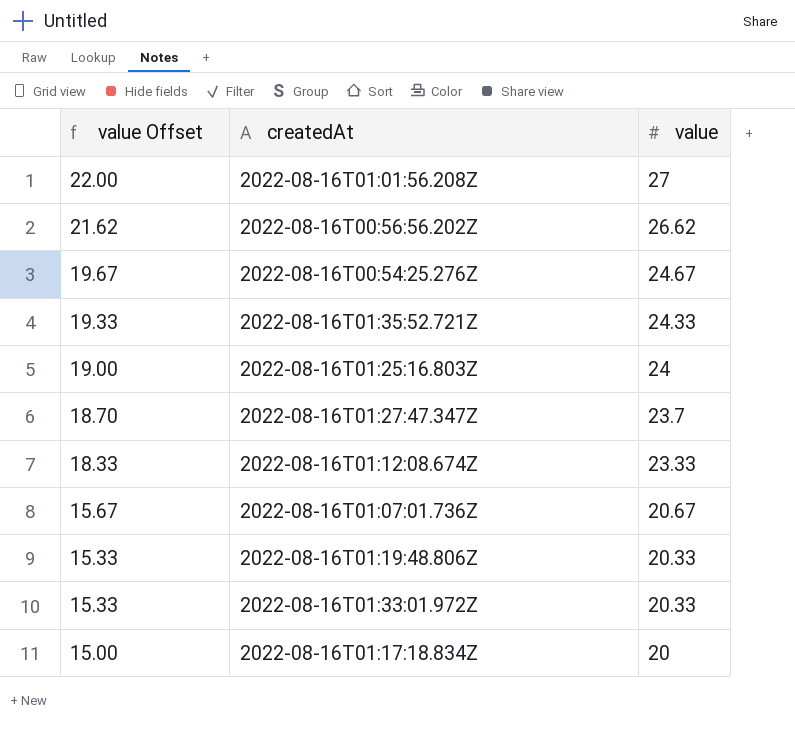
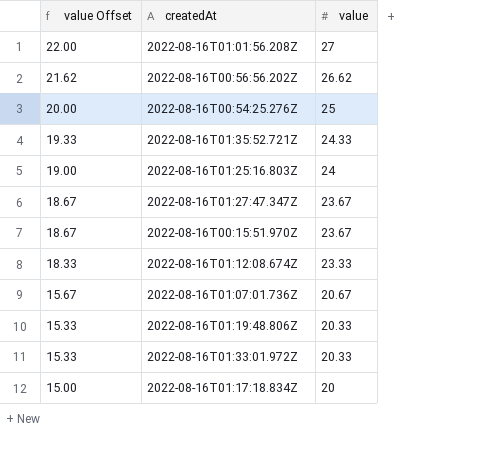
2022-08-16T00:54:25.276Z | value Offset: 19.67 -> 20.00
2022-08-16T00:54:25.276Z | value: 24.67 -> 25
2022-08-16T01:27:47.347Z | value Offset: 18.70 -> 18.67
2022-08-16T01:27:47.347Z | value: 23.7 -> 23.67
row 2022-08-16T00:15:51.970Z: none -> 18.67 | 23.67

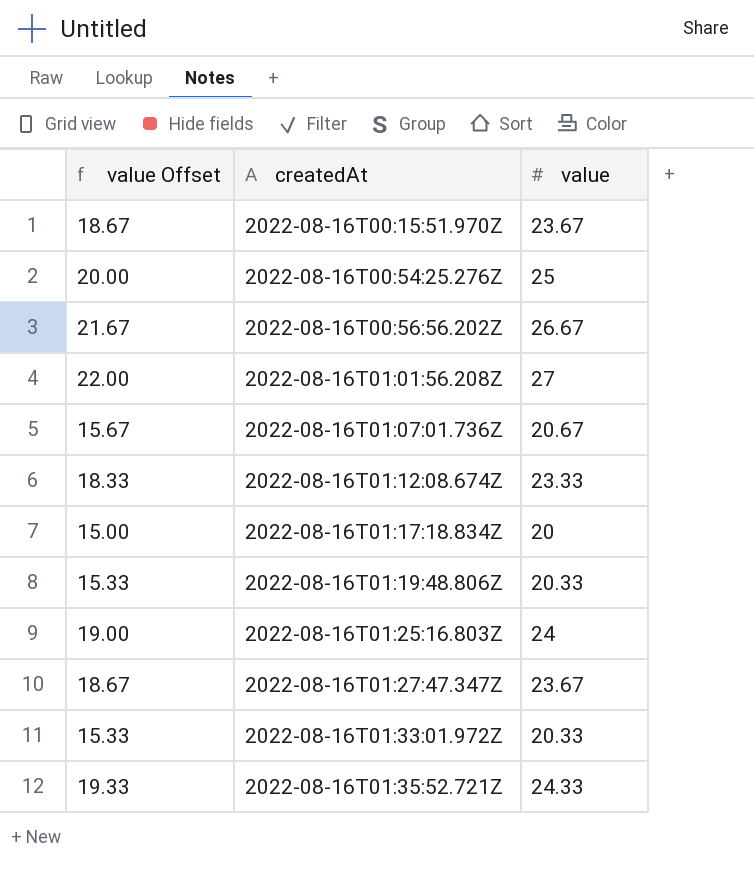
row order: value Offset descending -> createdAt ascending
2022-08-16T00:56:56.202Z | value Offset: 21.62 -> 21.67
2022-08-16T00:56:56.202Z | value: 26.62 -> 26.67

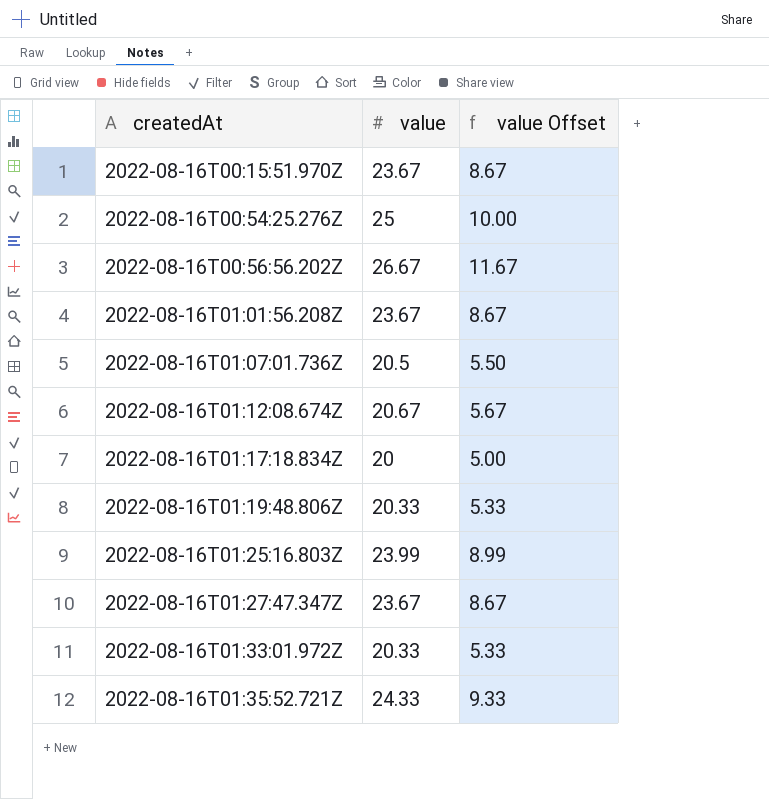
column value Offset | formula: [value] - 5 -> [value] - 15
column value Offset | position: 1 -> 3
2022-08-16T01:01:56.208Z | value: 27 -> 23.67
2022-08-16T01:07:01.736Z | value: 20.67 -> 20.5
2022-08-16T01:12:08.674Z | value: 23.33 -> 20.67
2022-08-16T01:25:16.803Z | value: 24 -> 23.99

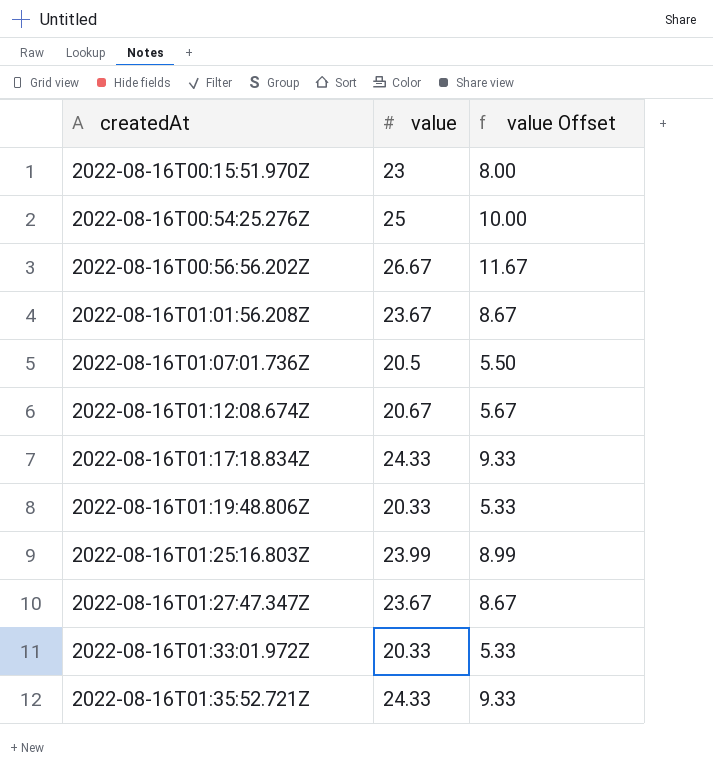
2022-08-16T00:15:51.970Z | value: 23.67 -> 23
2022-08-16T00:15:51.970Z | value Offset: 8.67 -> 8.00
2022-08-16T01:17:18.834Z | value: 20 -> 24.33
2022-08-16T01:17:18.834Z | value Offset: 5.00 -> 9.33

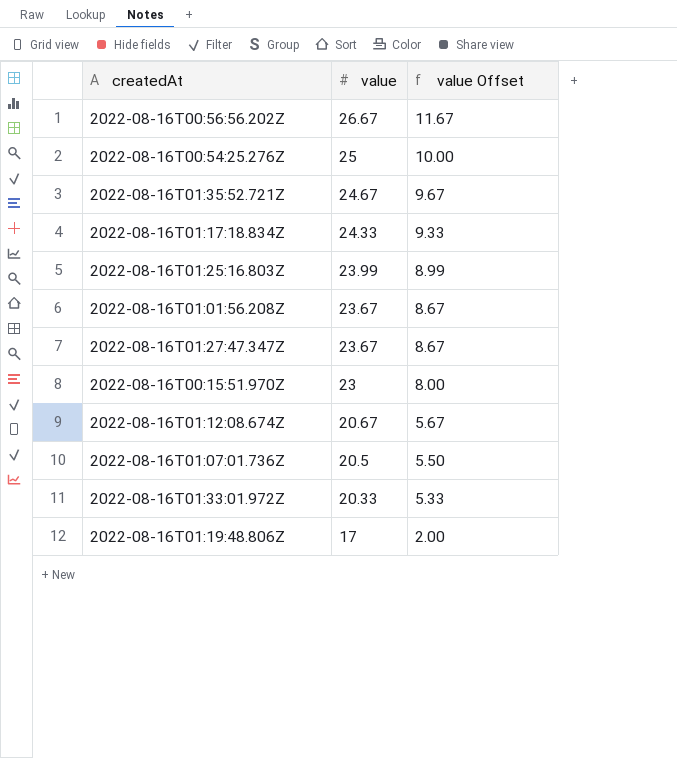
row order: createdAt ascending -> value descending
2022-08-16T01:35:52.721Z | value: 24.33 -> 24.67
2022-08-16T01:35:52.721Z | value Offset: 9.33 -> 9.67
2022-08-16T01:19:48.806Z | value: 20.33 -> 17
2022-08-16T01:19:48.806Z | value Offset: 5.33 -> 2.00

